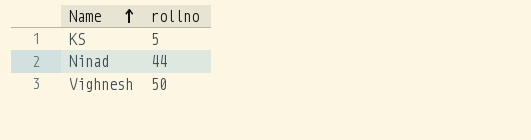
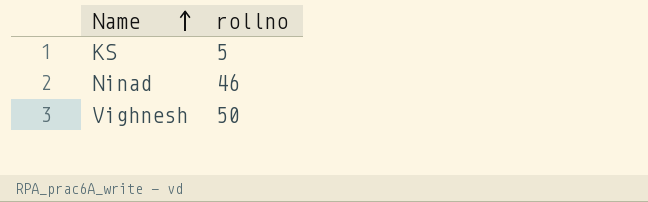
Ninad | rollno: 44 -> 46

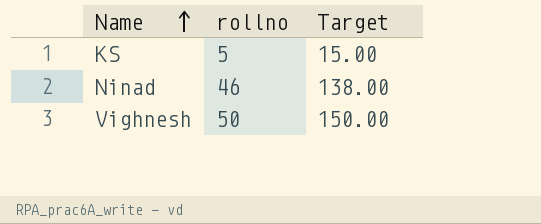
column Target | formula: none -> [rollno] * 3

